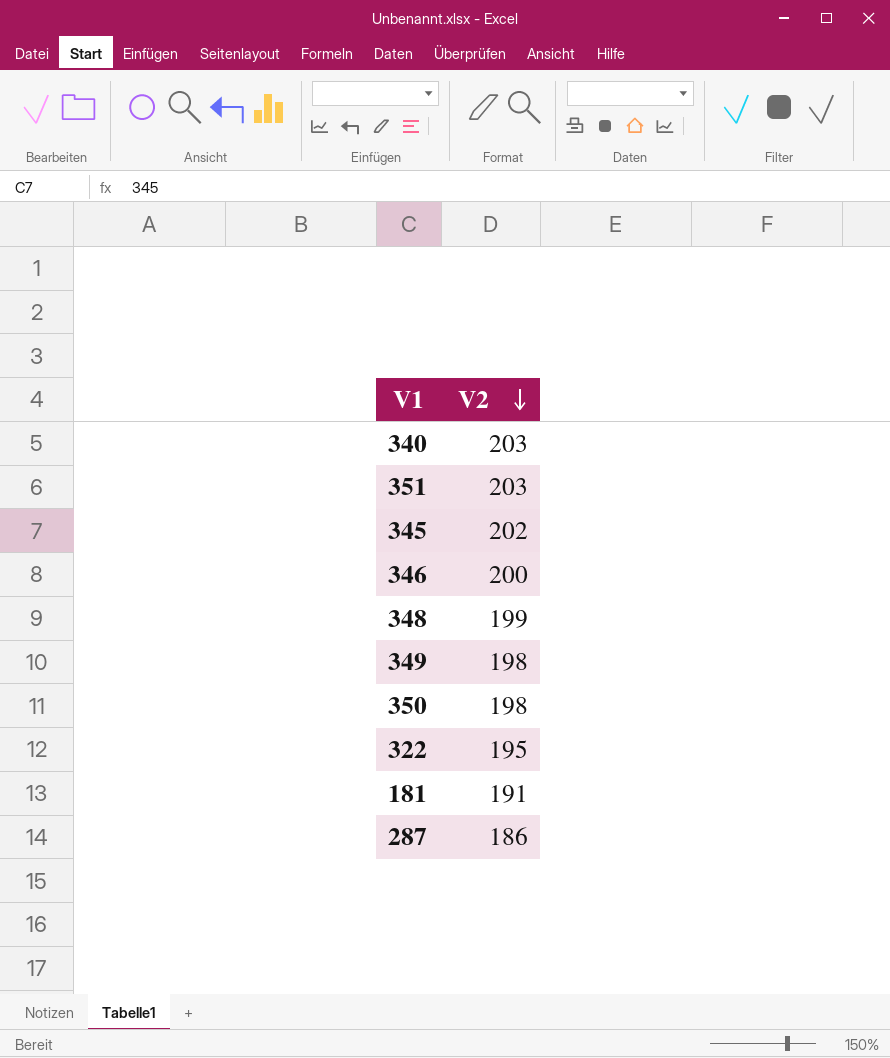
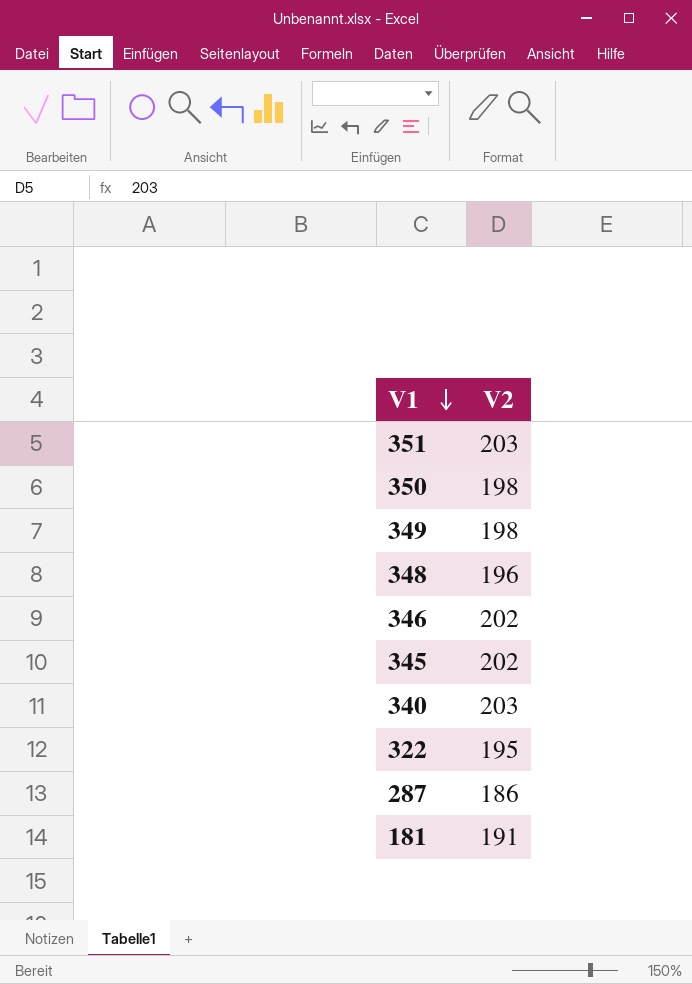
row order: V2 descending -> V1 descending
348 | V2: 199 -> 196
346 | V2: 200 -> 202

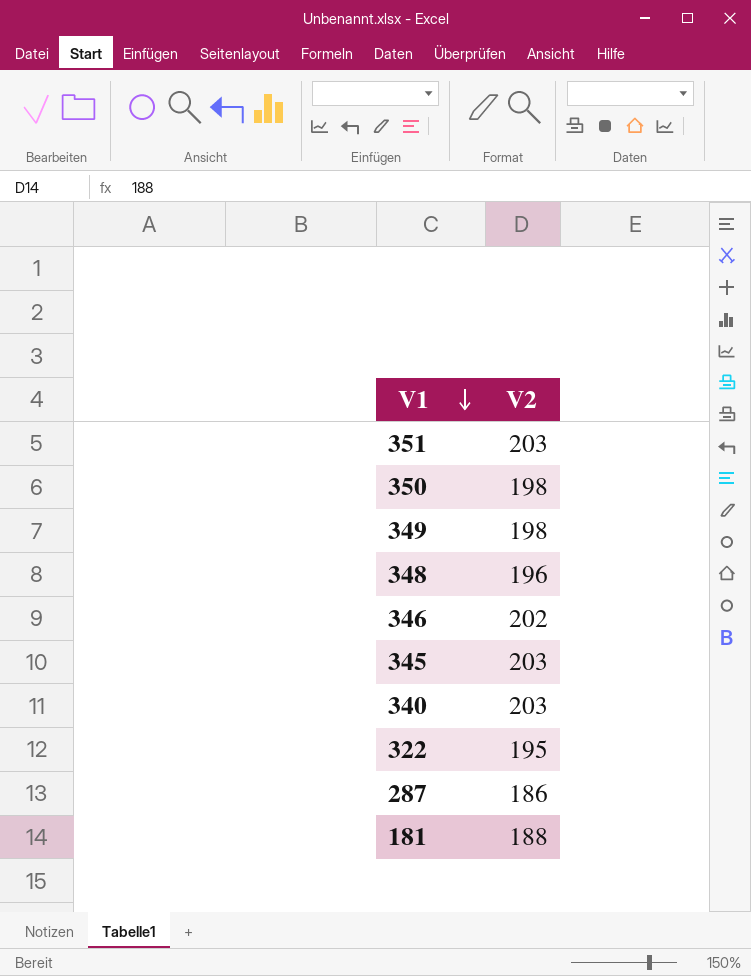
345 | V2: 202 -> 203
181 | V2: 191 -> 188

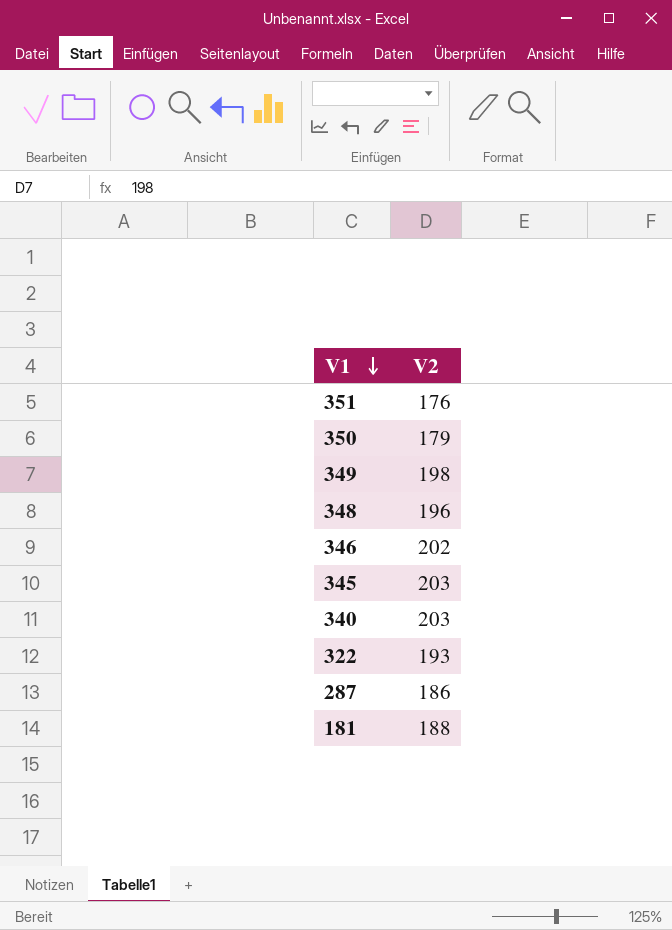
351 | V2: 203 -> 176
350 | V2: 198 -> 179
322 | V2: 195 -> 193

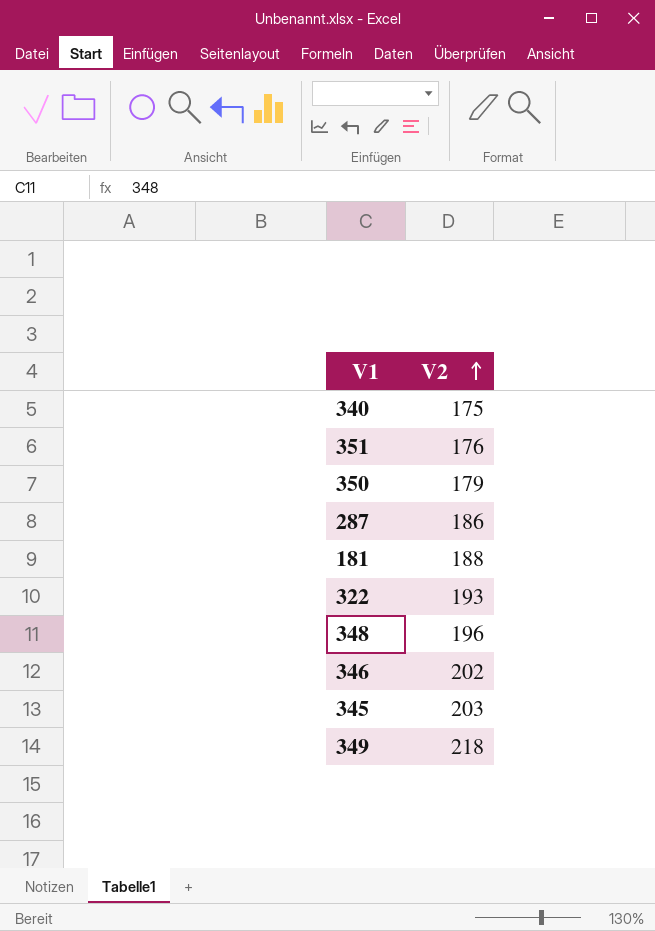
row order: V1 descending -> V2 ascending
340 | V2: 203 -> 175
349 | V2: 198 -> 218

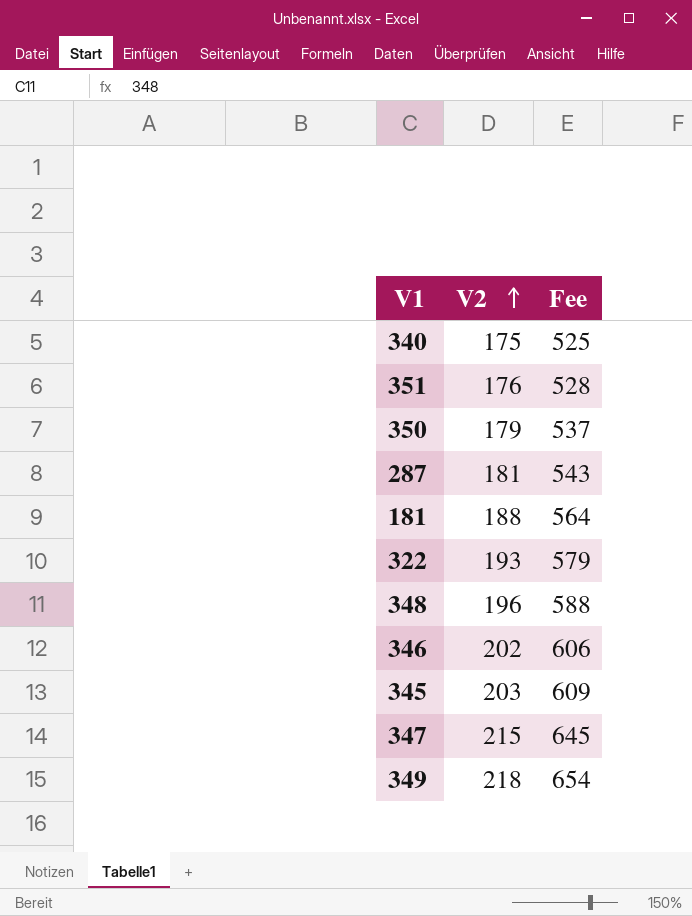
column Fee | formula: none -> [V2] * 3
287 | V2: 186 -> 181
row 347: none -> 215 | 645

